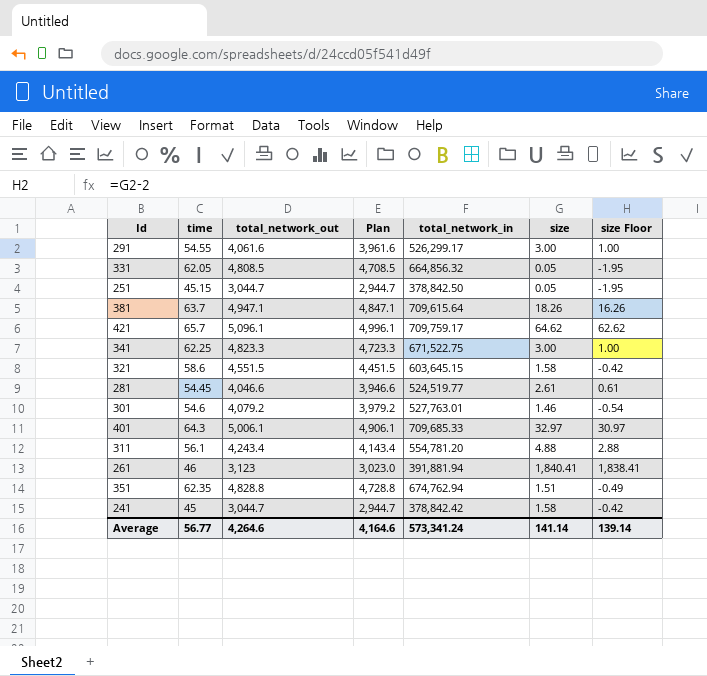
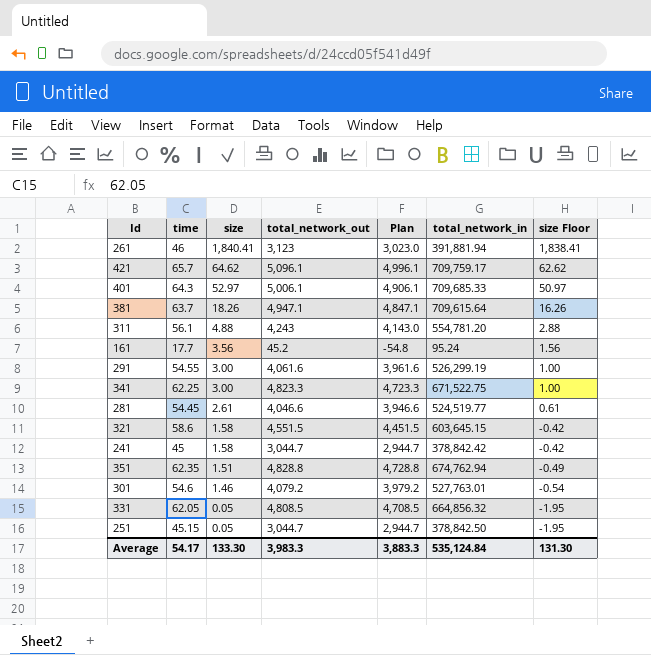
row order: none -> size descending
column size | position: 6 -> 3
401 | size: 32.97 -> 52.97
401 | size Floor: 30.97 -> 50.97
311 | total_network_out: 4,243.4 -> 4,243
311 | Plan: 4,143.4 -> 4,143.0
row 161: none -> 17.7 | 3.56 | 45.2 | -54.8 | 95.24 | 1.56
291 | total_network_in: 526,299.17 -> 526,299.19
Average | time: 56.77 -> 54.17
Average | size: 141.14 -> 133.30
Average | total_network_out: 4,264.6 -> 3,983.3
Average | Plan: 4,164.6 -> 3,883.3
Average | total_network_in: 573,341.24 -> 535,124.84
Average | size Floor: 139.14 -> 131.30

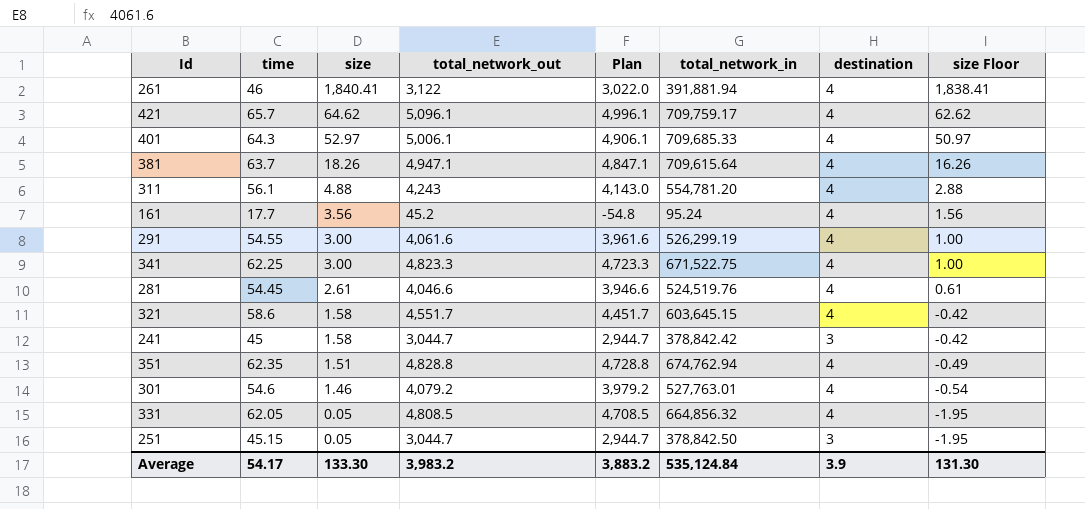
column destination | position: none -> 7
261 | total_network_out: 3,123 -> 3,122
261 | Plan: 3,023.0 -> 3,022.0
281 | total_network_in: 524,519.77 -> 524,519.76
321 | total_network_out: 4,551.5 -> 4,551.7
321 | Plan: 4,451.5 -> 4,451.7
Average | total_network_out: 3,983.3 -> 3,983.2
Average | Plan: 3,883.3 -> 3,883.2

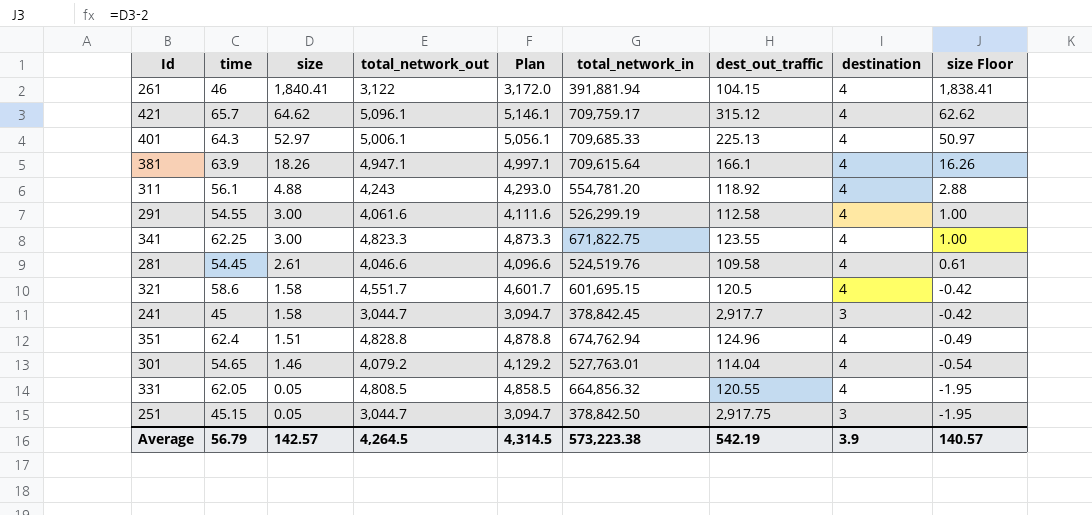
column Plan | formula: [total_network_out] - 100 -> [total_network_out] + 50
column dest_out_traffic | position: none -> 7
row 161: 17.7 | 3.56 | 45.2 | -54.8 | 95.24 | 4 | 1.56 -> none
381 | time: 63.7 -> 63.9
341 | total_network_in: 671,522.75 -> 671,822.75
321 | total_network_in: 603,645.15 -> 601,695.15
241 | total_network_in: 378,842.42 -> 378,842.45
351 | time: 62.35 -> 62.4
301 | time: 54.6 -> 54.65
Average | time: 54.17 -> 56.79
Average | size: 133.30 -> 142.57
Average | total_network_out: 3,983.2 -> 4,264.5
Average | Plan: 3,883.2 -> 4,314.5
Average | total_network_in: 535,124.84 -> 573,223.38
Average | size Floor: 131.30 -> 140.57

